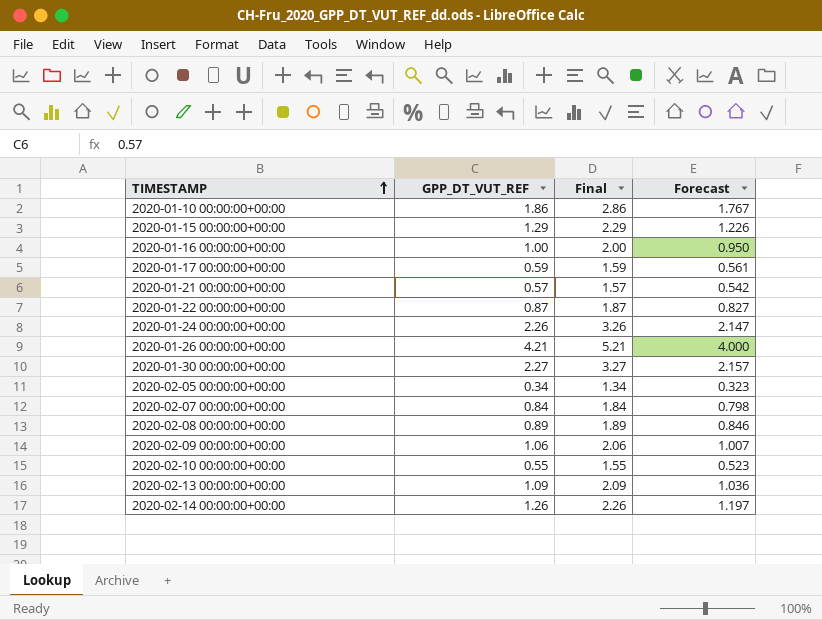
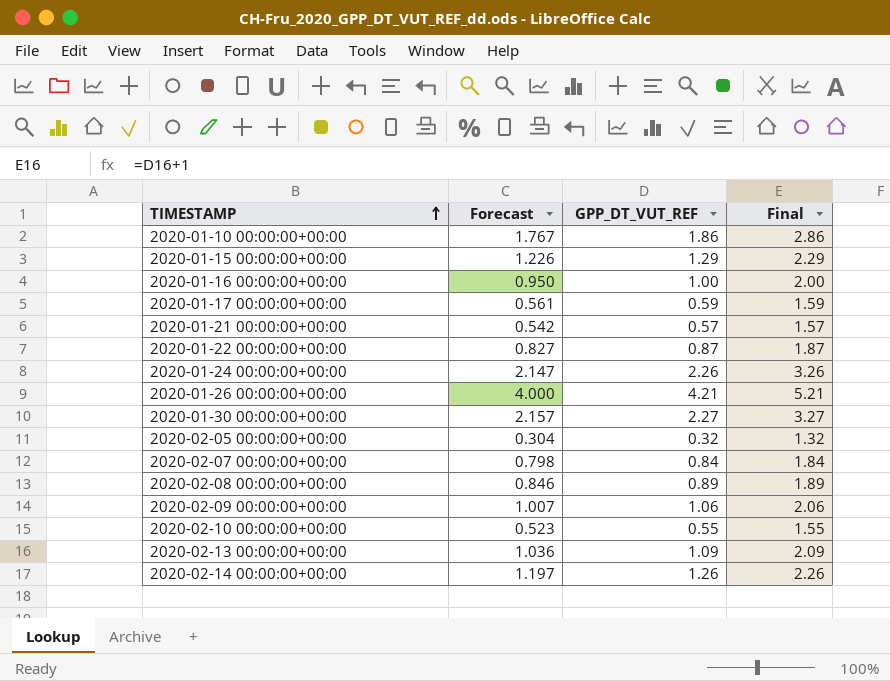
column Forecast | position: 4 -> 2
2020-02-05 00:00:00+00:00 | Forecast: 0.323 -> 0.304
2020-02-05 00:00:00+00:00 | GPP_DT_VUT_REF: 0.34 -> 0.32
2020-02-05 00:00:00+00:00 | Final: 1.34 -> 1.32

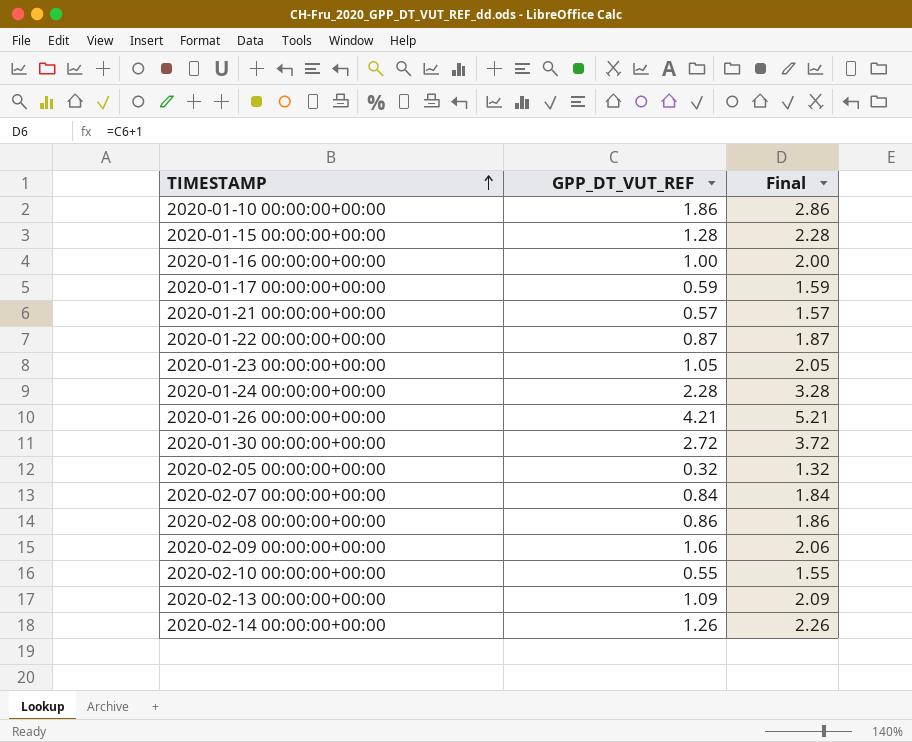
column Forecast | formula: [GPP_DT_VUT_REF] * 0.95 -> none
2020-01-15 00:00:00+00:00 | GPP_DT_VUT_REF: 1.29 -> 1.28
2020-01-15 00:00:00+00:00 | Final: 2.29 -> 2.28
row 2020-01-23 00:00:00+00:00: none -> 1.05 | 2.05
2020-01-24 00:00:00+00:00 | GPP_DT_VUT_REF: 2.26 -> 2.28
2020-01-24 00:00:00+00:00 | Final: 3.26 -> 3.28
2020-01-30 00:00:00+00:00 | GPP_DT_VUT_REF: 2.27 -> 2.72
2020-01-30 00:00:00+00:00 | Final: 3.27 -> 3.72
2020-02-08 00:00:00+00:00 | GPP_DT_VUT_REF: 0.89 -> 0.86
2020-02-08 00:00:00+00:00 | Final: 1.89 -> 1.86

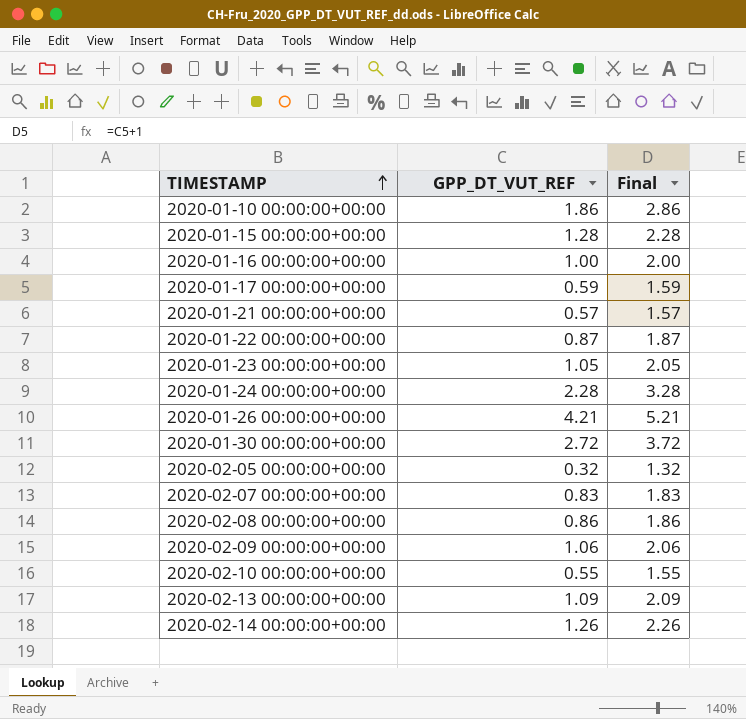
2020-02-07 00:00:00+00:00 | GPP_DT_VUT_REF: 0.84 -> 0.83
2020-02-07 00:00:00+00:00 | Final: 1.84 -> 1.83

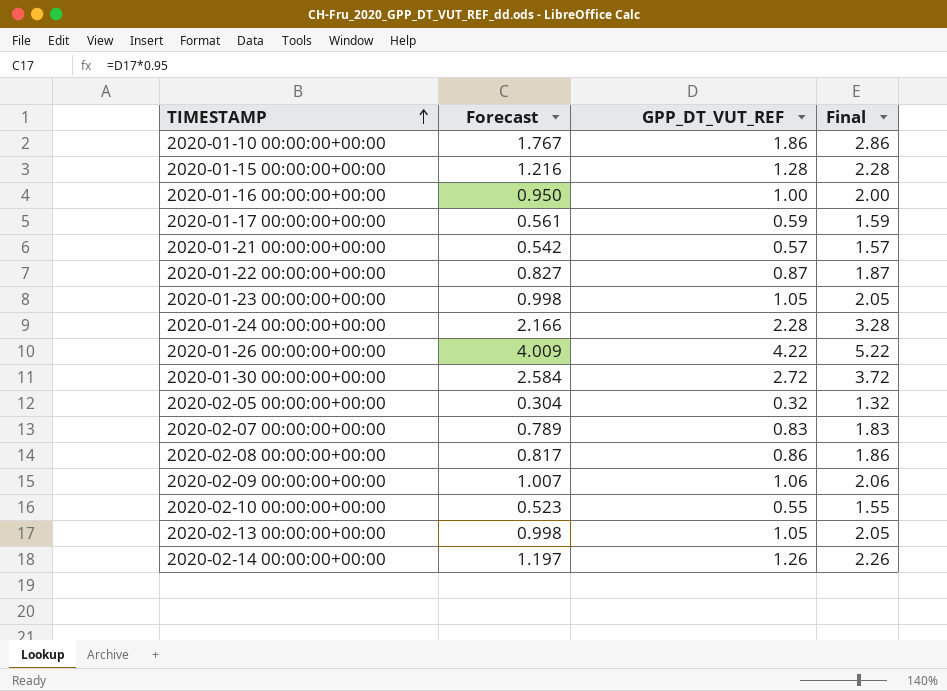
column Forecast | formula: none -> [GPP_DT_VUT_REF] * 0.95
2020-01-26 00:00:00+00:00 | GPP_DT_VUT_REF: 4.21 -> 4.22
2020-01-26 00:00:00+00:00 | Final: 5.21 -> 5.22
2020-02-13 00:00:00+00:00 | GPP_DT_VUT_REF: 1.09 -> 1.05
2020-02-13 00:00:00+00:00 | Final: 2.09 -> 2.05

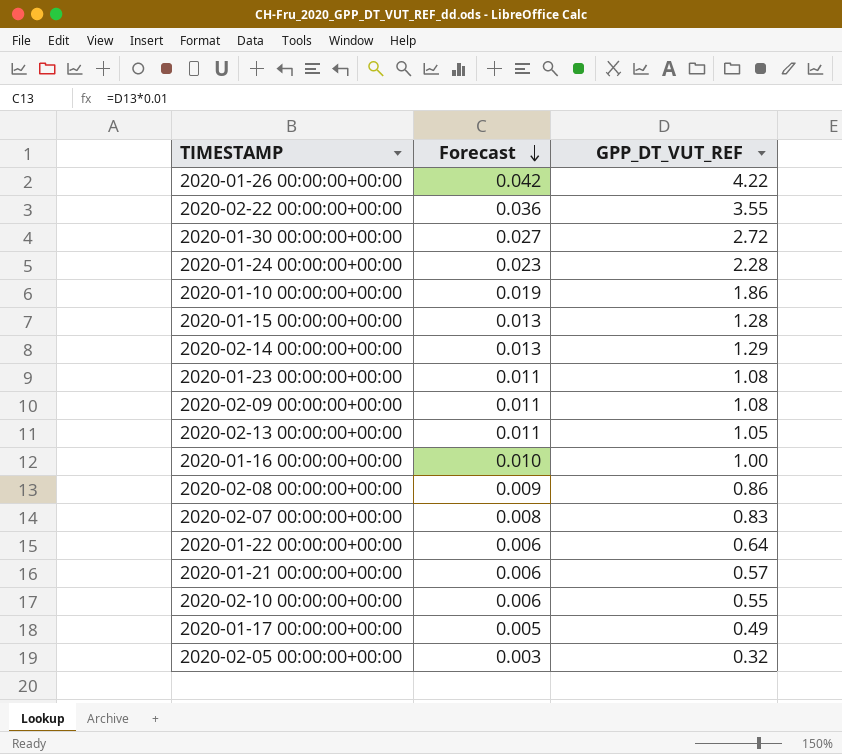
row order: TIMESTAMP ascending -> Forecast descending
column Final | formula: [GPP_DT_VUT_REF] + 1 -> none
column Forecast | formula: [GPP_DT_VUT_REF] * 0.95 -> [GPP_DT_VUT_REF] * 0.01
row 2020-02-22 00:00:00+00:00: none -> 0.036 | 3.55
2020-02-14 00:00:00+00:00 | GPP_DT_VUT_REF: 1.26 -> 1.29
2020-01-23 00:00:00+00:00 | GPP_DT_VUT_REF: 1.05 -> 1.08
2020-02-09 00:00:00+00:00 | GPP_DT_VUT_REF: 1.06 -> 1.08
2020-01-22 00:00:00+00:00 | GPP_DT_VUT_REF: 0.87 -> 0.64
2020-01-17 00:00:00+00:00 | GPP_DT_VUT_REF: 0.59 -> 0.49

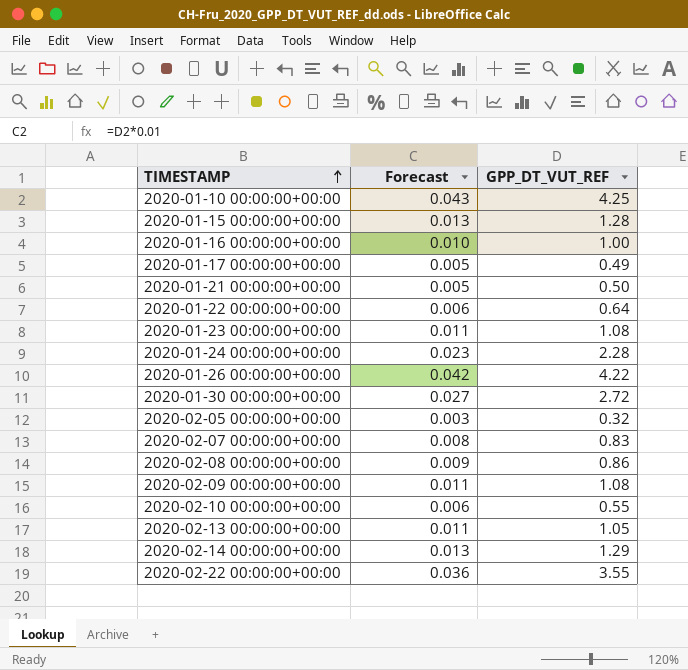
row order: Forecast descending -> TIMESTAMP ascending
2020-01-10 00:00:00+00:00 | Forecast: 0.019 -> 0.043
2020-01-10 00:00:00+00:00 | GPP_DT_VUT_REF: 1.86 -> 4.25
2020-01-21 00:00:00+00:00 | Forecast: 0.006 -> 0.005
2020-01-21 00:00:00+00:00 | GPP_DT_VUT_REF: 0.57 -> 0.50

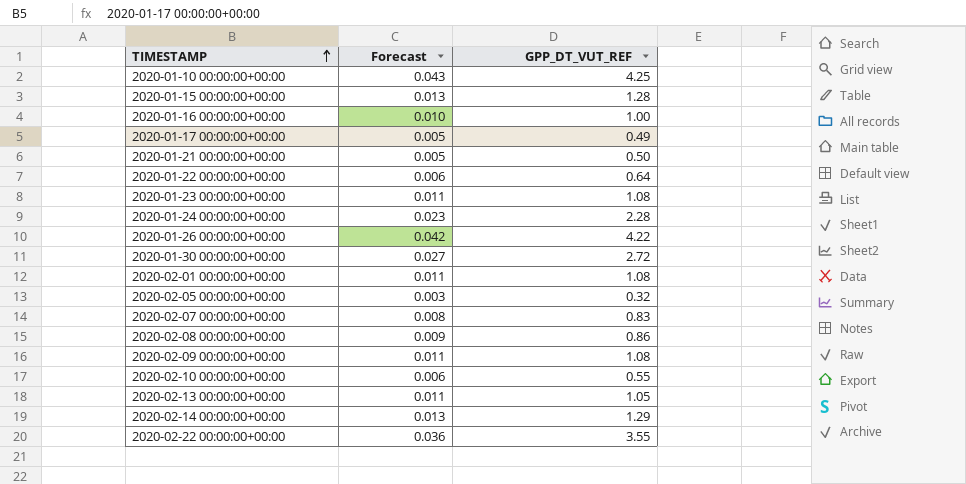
row 2020-02-01 00:00:00+00:00: none -> 0.011 | 1.08

